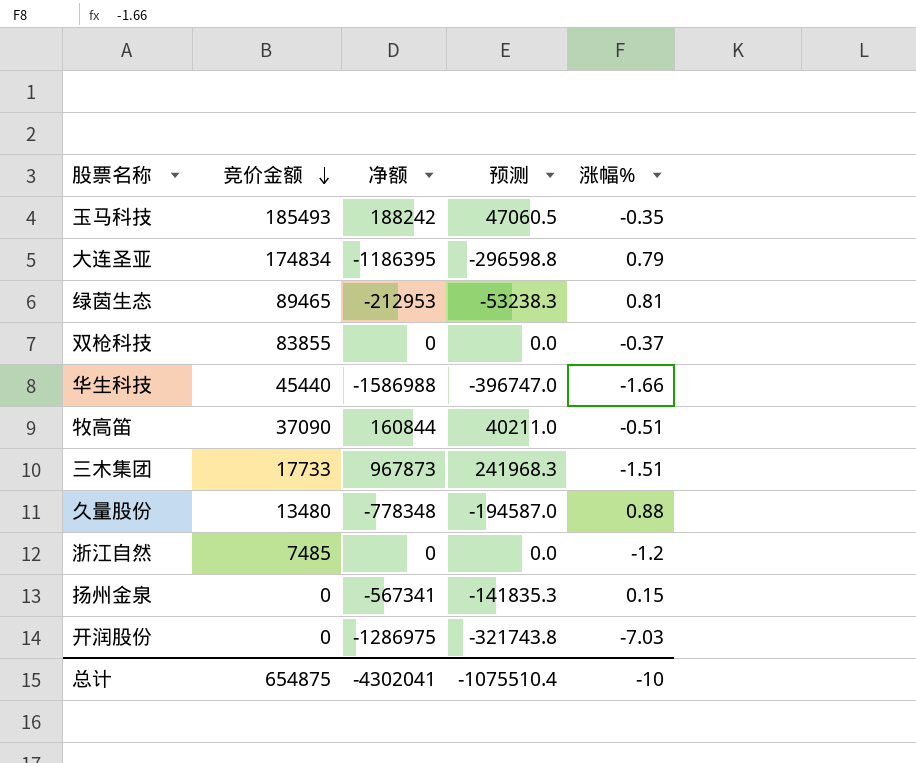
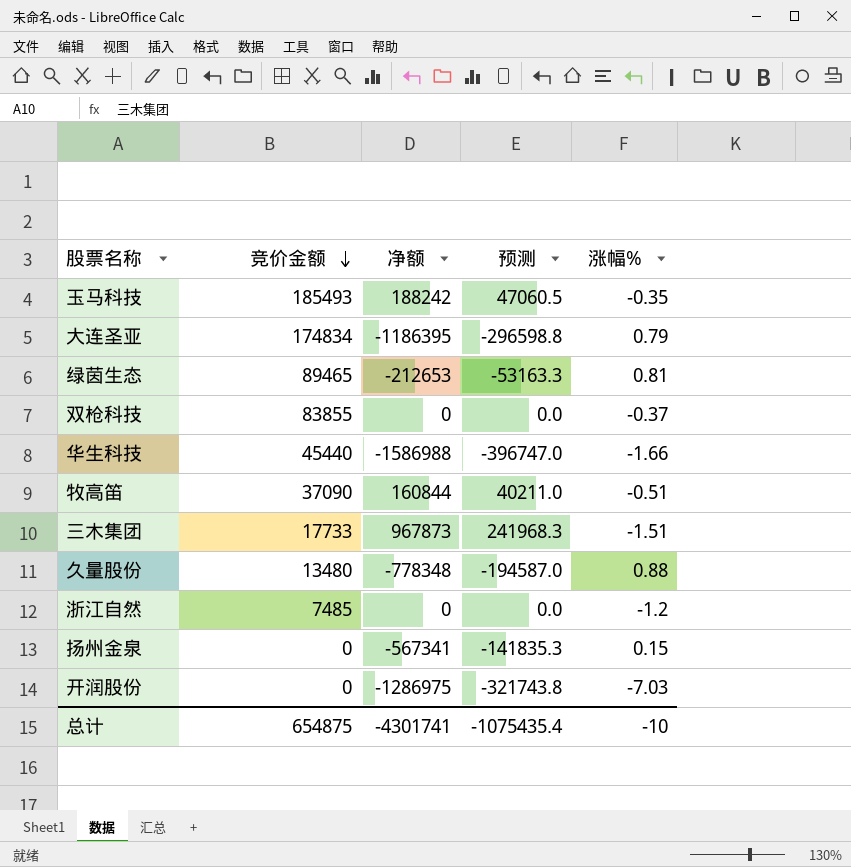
绿茵生态 | 净额: -212953 -> -212653
绿茵生态 | 预测: -53238.3 -> -53163.3
总计 | 净额: -4302041 -> -4301741
总计 | 预测: -1075510.4 -> -1075435.4

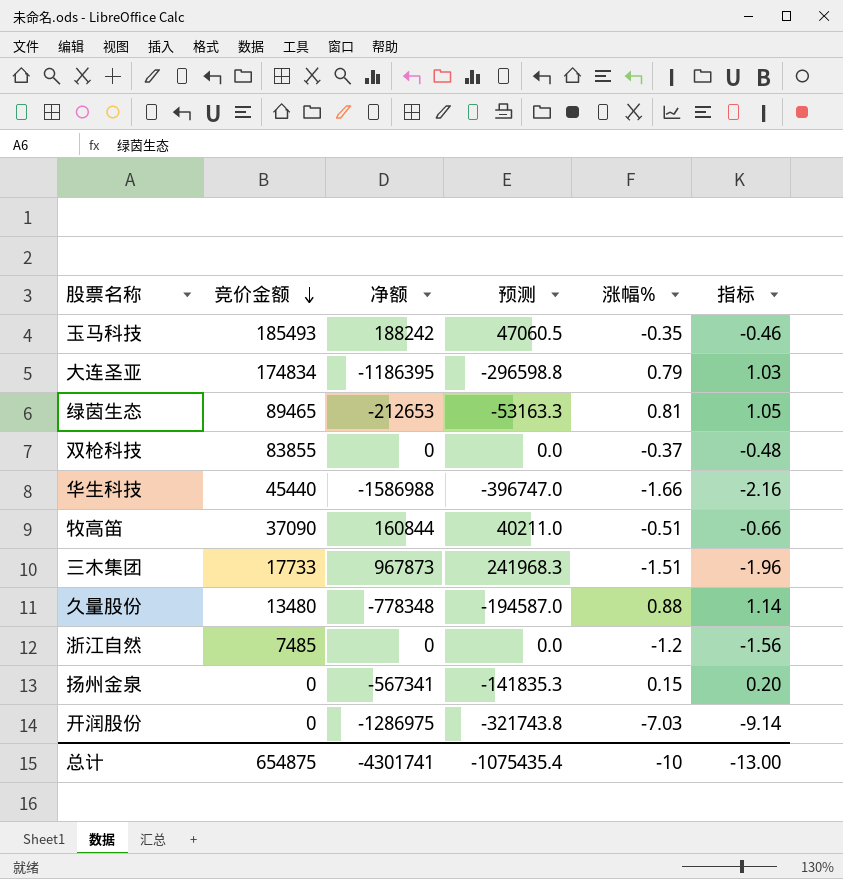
column 指标 | formula: none -> [涨幅%] * 1.3

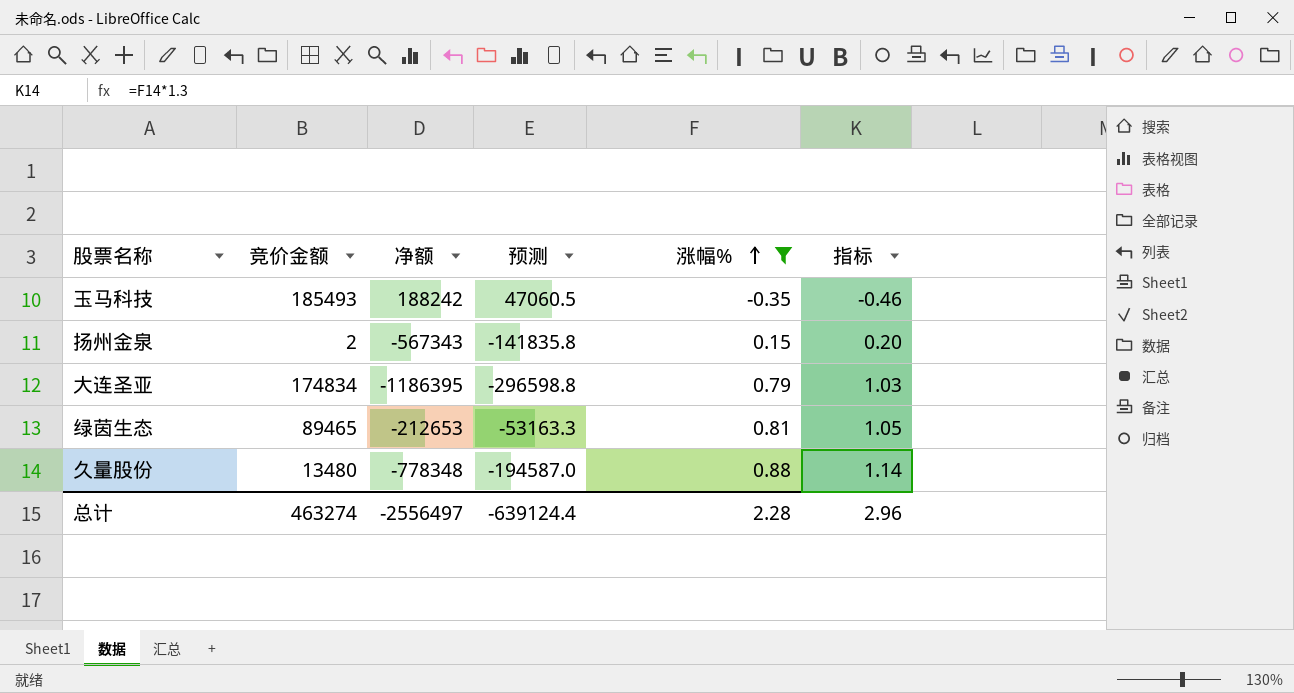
filter: none -> 涨幅% >= -0.35
row order: 竞价金额 descending -> 涨幅% ascending
扬州金泉 | 竞价金额: 0 -> 2
扬州金泉 | 净额: -567341 -> -567343
扬州金泉 | 预测: -141835.3 -> -141835.8
总计 | 竞价金额: 654875 -> 463274
总计 | 净额: -4301741 -> -2556497
总计 | 预测: -1075435.4 -> -639124.4
总计 | 涨幅%: -10 -> 2.28
总计 | 指标: -13.00 -> 2.96

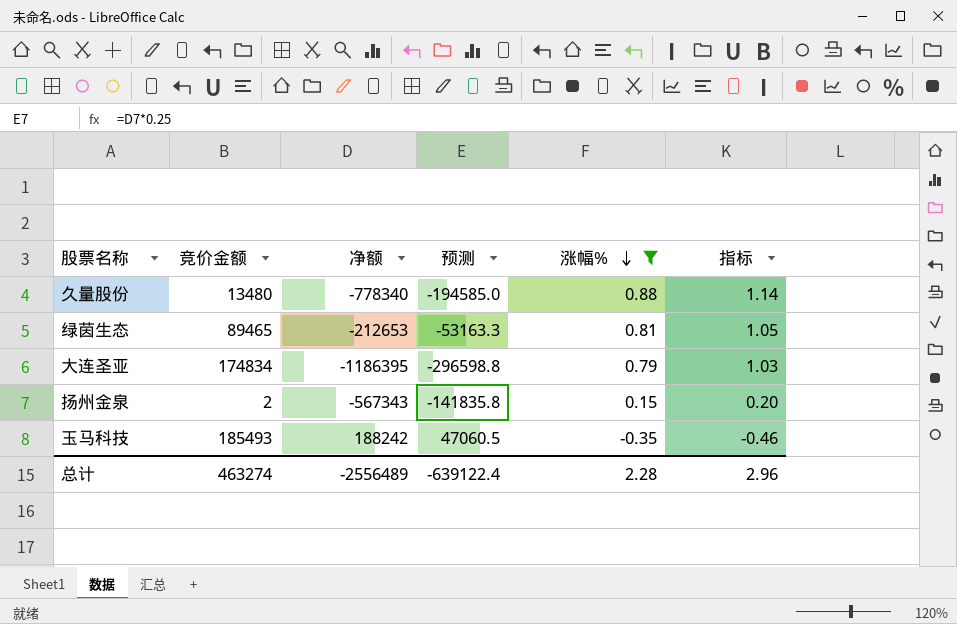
row order: 涨幅% ascending -> 涨幅% descending
久量股份 | 净额: -778348 -> -778340
久量股份 | 预测: -194587.0 -> -194585.0
总计 | 净额: -2556497 -> -2556489
总计 | 预测: -639124.4 -> -639122.4

